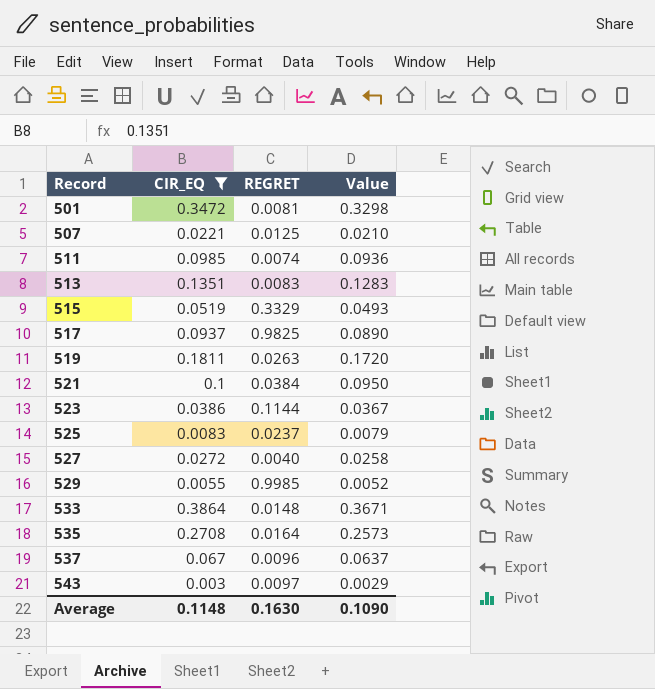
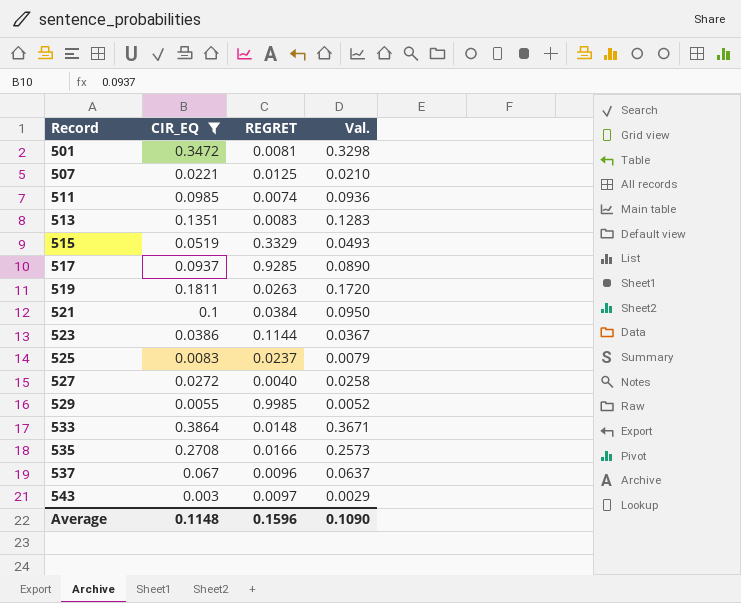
column name: Value -> Val.
517 | REGRET: 0.9825 -> 0.9285
535 | REGRET: 0.0164 -> 0.0166
Average | REGRET: 0.1630 -> 0.1596

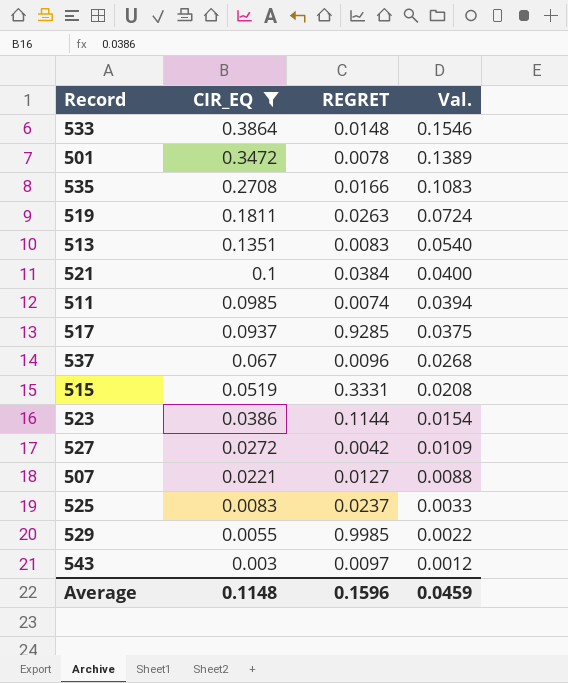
row order: Record ascending -> CIR_EQ descending
column Val. | formula: [CIR_EQ] * 0.95 -> [CIR_EQ] * 0.4
501 | REGRET: 0.0081 -> 0.0078
515 | REGRET: 0.3329 -> 0.3331
527 | REGRET: 0.0040 -> 0.0042
507 | REGRET: 0.0125 -> 0.0127
Average | Val.: 0.1090 -> 0.0459

